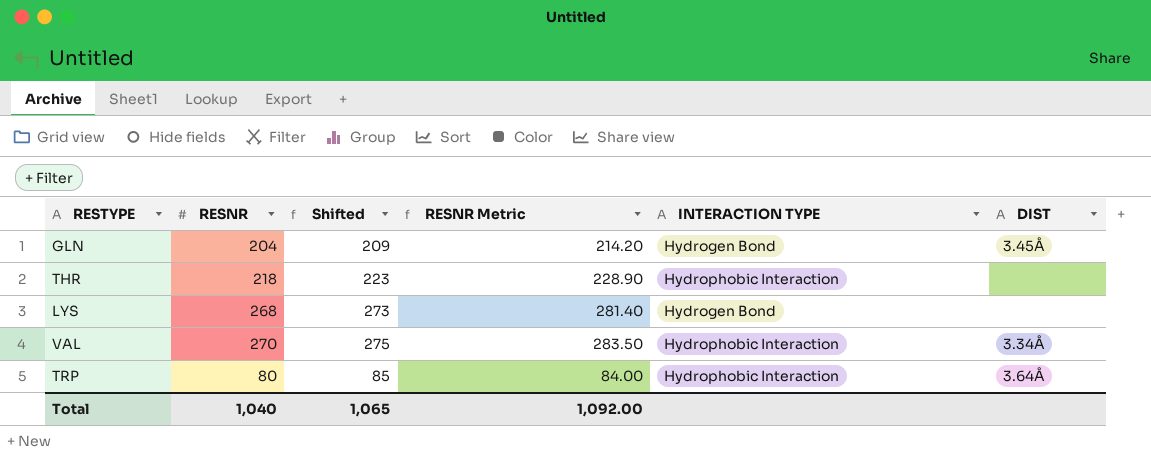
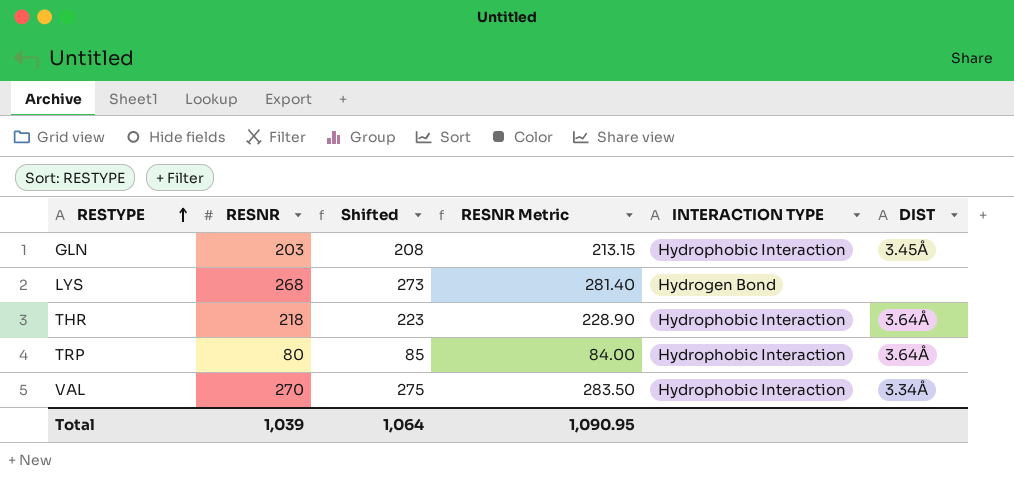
row order: none -> RESTYPE ascending
GLN | RESNR: 204 -> 203
GLN | Shifted: 209 -> 208
GLN | RESNR Metric: 214.20 -> 213.15
GLN | INTERACTION TYPE: Hydrogen Bond -> Hydrophobic Interaction
THR | DIST: none -> 3.64Å
Total | RESNR: 1,040 -> 1,039
Total | Shifted: 1,065 -> 1,064
Total | RESNR Metric: 1,092.00 -> 1,090.95

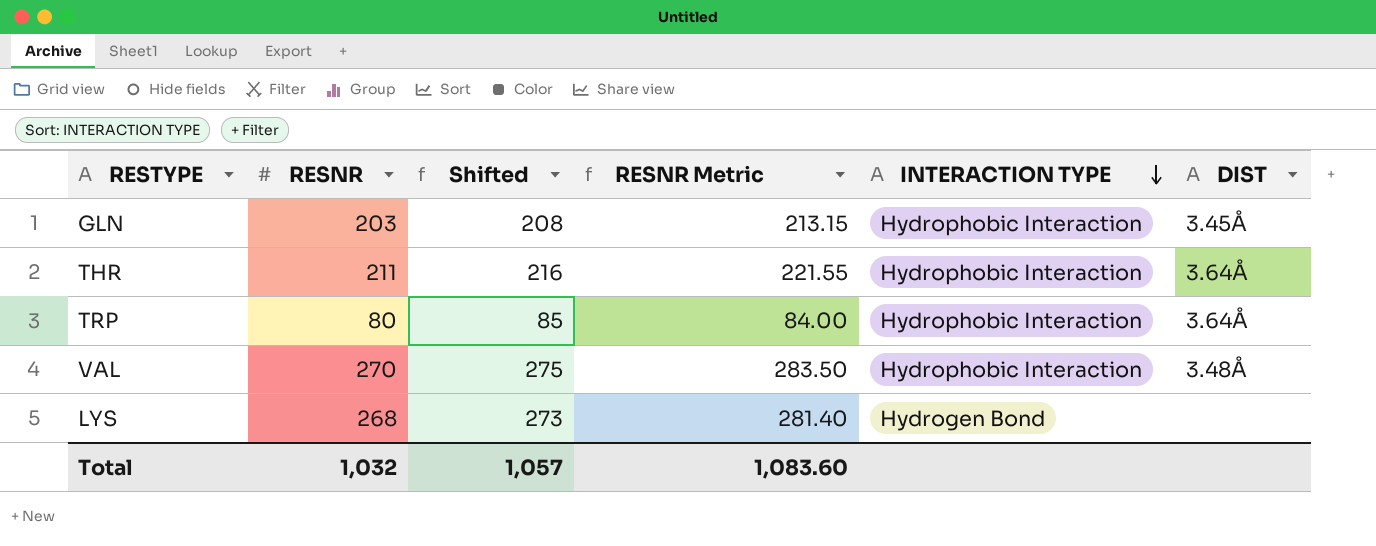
row order: RESTYPE ascending -> INTERACTION TYPE descending
THR | RESNR: 218 -> 211
THR | Shifted: 223 -> 216
THR | RESNR Metric: 228.90 -> 221.55
VAL | DIST: 3.34Å -> 3.48Å
Total | RESNR: 1,039 -> 1,032
Total | Shifted: 1,064 -> 1,057
Total | RESNR Metric: 1,090.95 -> 1,083.60

